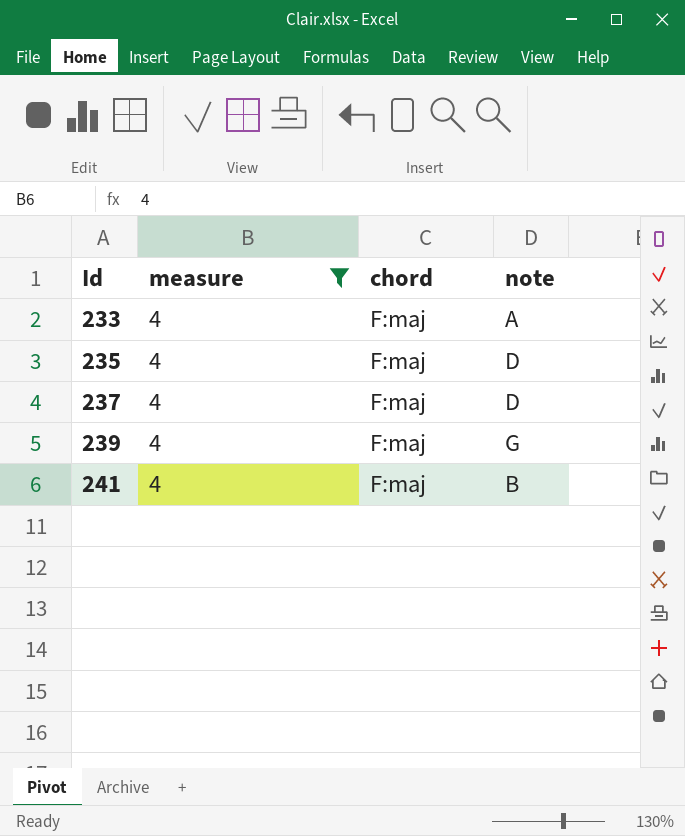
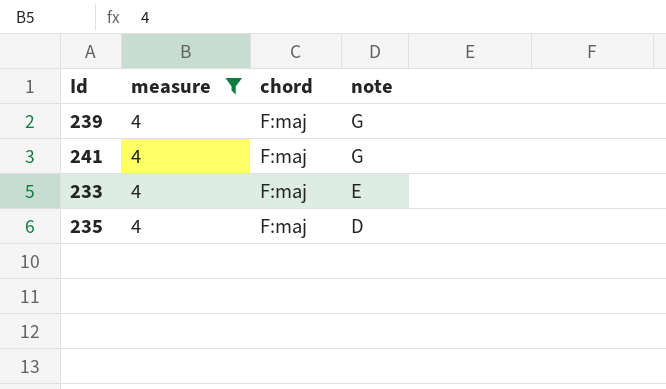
row order: Id ascending -> note descending
row 237: 4 | F:maj | D -> none
241 | note: B -> G
233 | note: A -> E

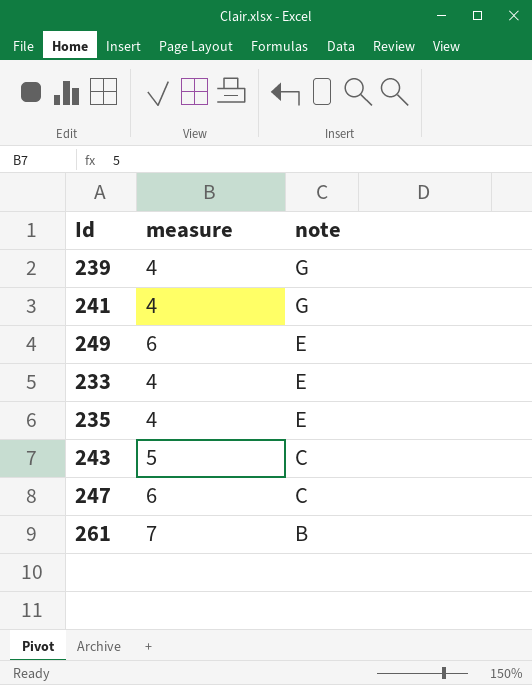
filter: measure = 4 -> none
column chord | position: 3 -> none
235 | note: D -> E

